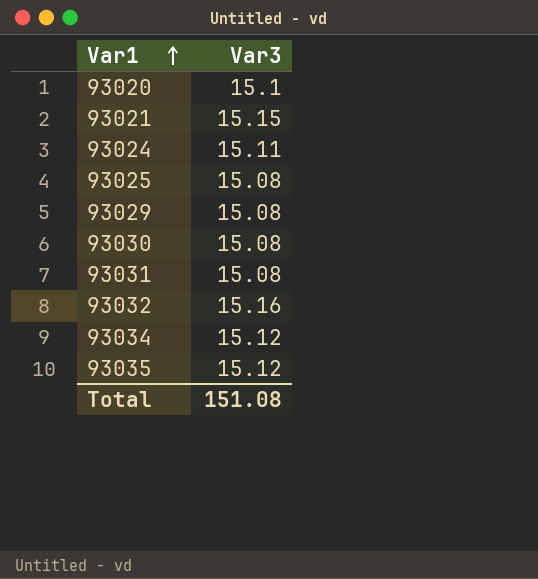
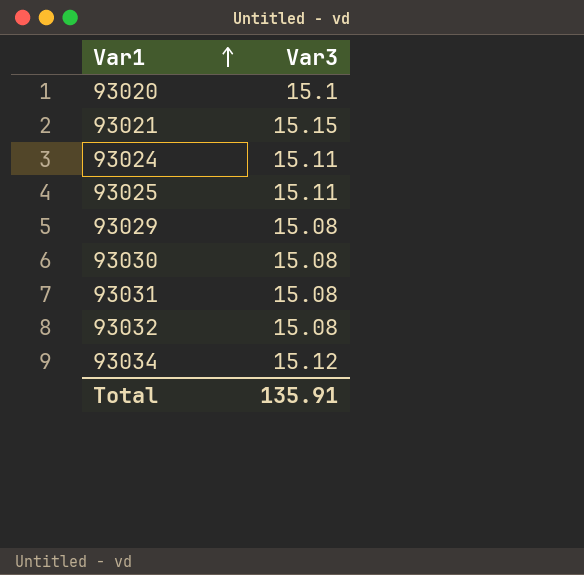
row 93035: 15.12 -> none
93025 | Var3: 15.08 -> 15.11
93032 | Var3: 15.16 -> 15.08
Total | Var3: 151.08 -> 135.91

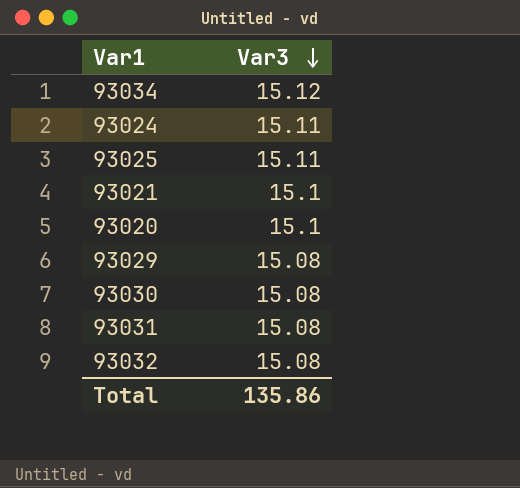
row order: Var1 ascending -> Var3 descending
93021 | Var3: 15.15 -> 15.1
Total | Var3: 135.91 -> 135.86

